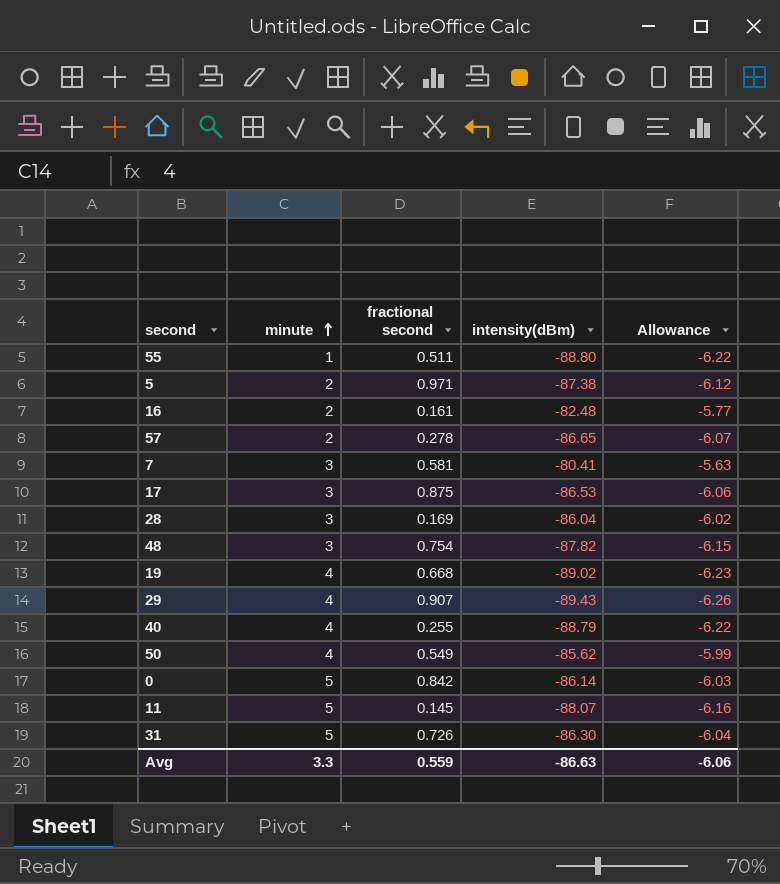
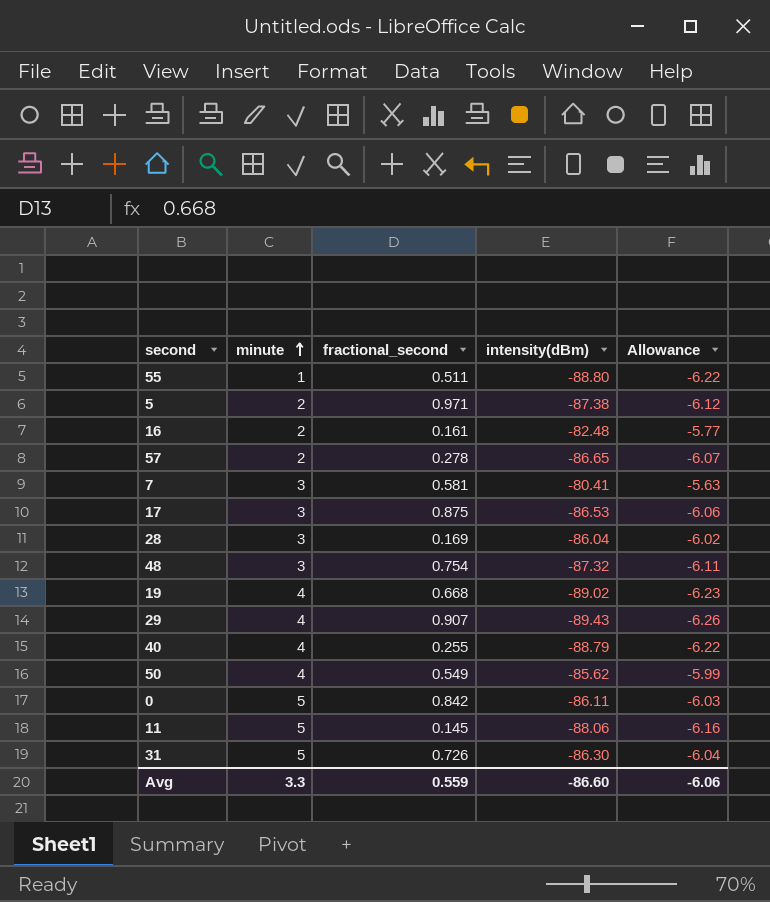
column name: fractional second -> fractional_second
48 | intensity(dBm): -87.82 -> -87.32
48 | Allowance: -6.15 -> -6.11
0 | intensity(dBm): -86.14 -> -86.11
11 | intensity(dBm): -88.07 -> -88.06
Avg | intensity(dBm): -86.63 -> -86.60

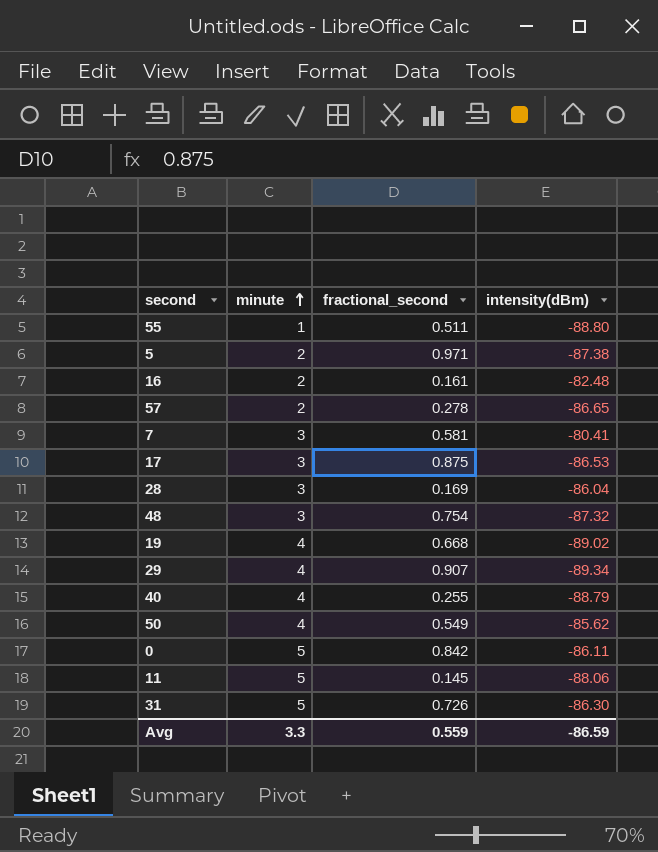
column Allowance | formula: [intensity(dBm)] * 0.07 -> none
29 | intensity(dBm): -89.43 -> -89.34
Avg | intensity(dBm): -86.60 -> -86.59

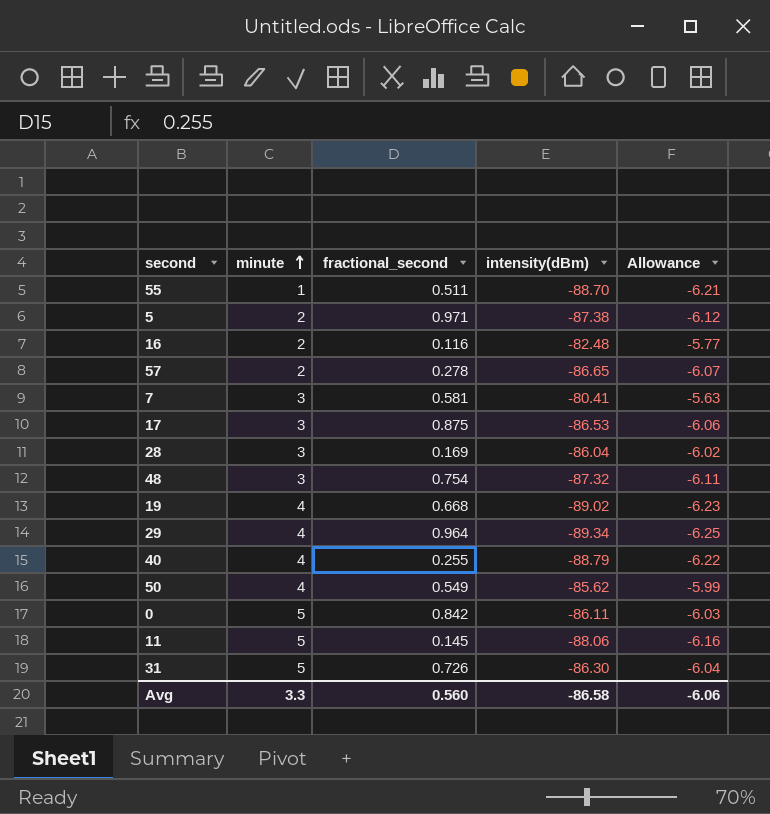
column Allowance | formula: none -> [intensity(dBm)] * 0.07
55 | intensity(dBm): -88.80 -> -88.70
16 | fractional_second: 0.161 -> 0.116
29 | fractional_second: 0.907 -> 0.964
Avg | fractional_second: 0.559 -> 0.560
Avg | intensity(dBm): -86.59 -> -86.58

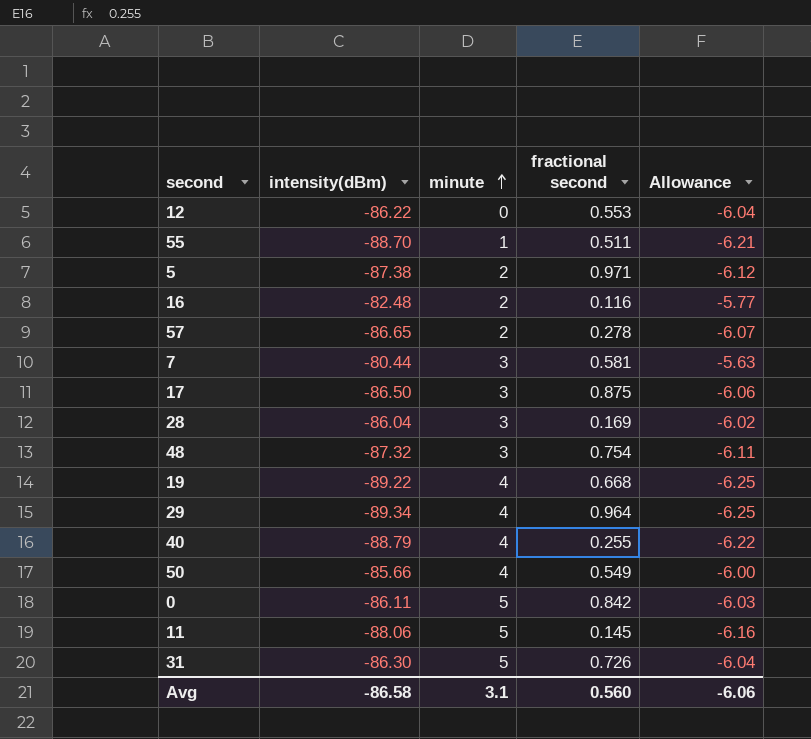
column intensity(dBm) | position: 4 -> 2
column name: fractional_second -> fractional second
row 12: none -> -86.22 | 0 | 0.553 | -6.04
7 | intensity(dBm): -80.41 -> -80.44
17 | intensity(dBm): -86.53 -> -86.50
19 | intensity(dBm): -89.02 -> -89.22
19 | Allowance: -6.23 -> -6.25
50 | intensity(dBm): -85.62 -> -85.66
50 | Allowance: -5.99 -> -6.00
Avg | minute: 3.3 -> 3.1

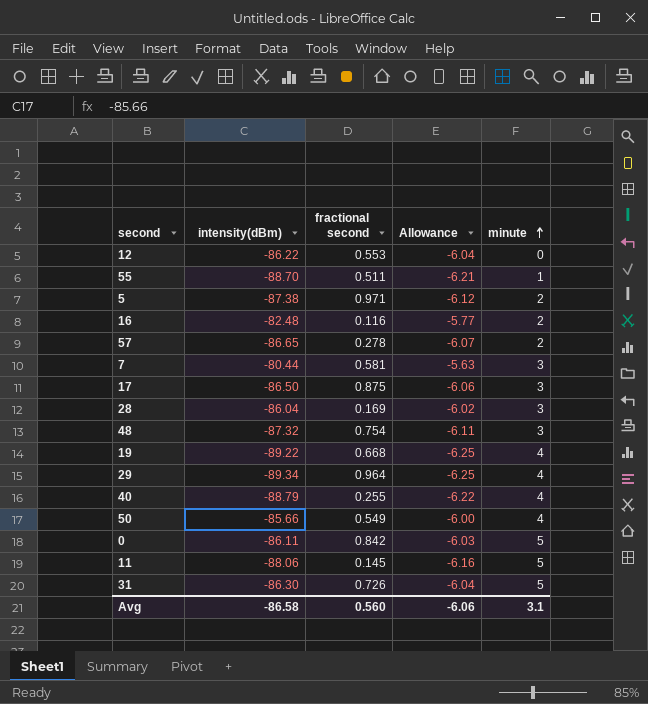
column minute | position: 3 -> 5

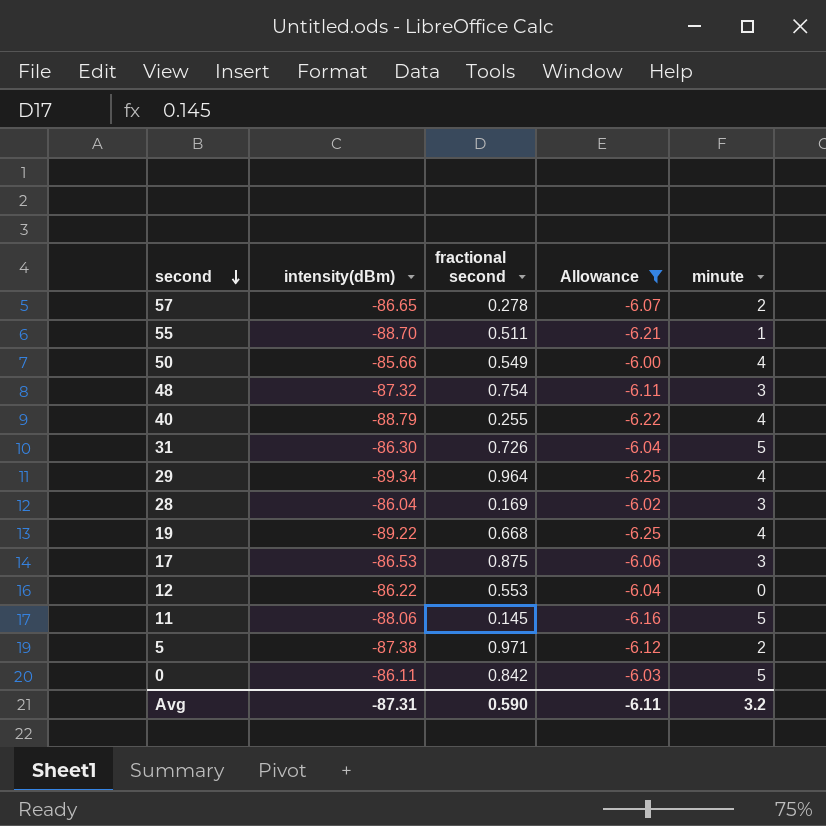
filter: none -> Allowance <= -6.00
row order: minute ascending -> second descending
17 | intensity(dBm): -86.50 -> -86.53
Avg | intensity(dBm): -86.58 -> -87.31
Avg | fractional second: 0.560 -> 0.590
Avg | Allowance: -6.06 -> -6.11
Avg | minute: 3.1 -> 3.2

